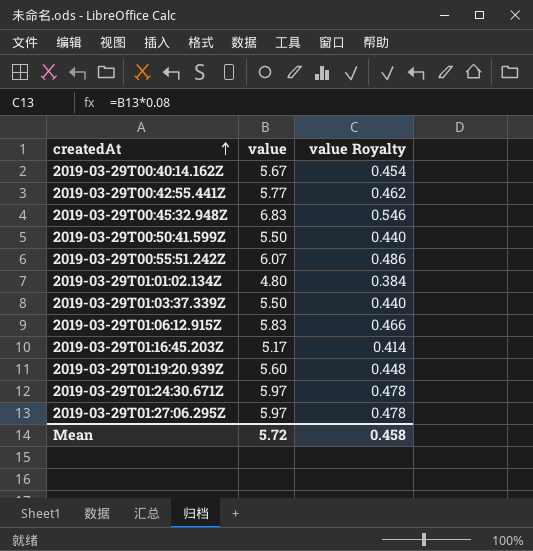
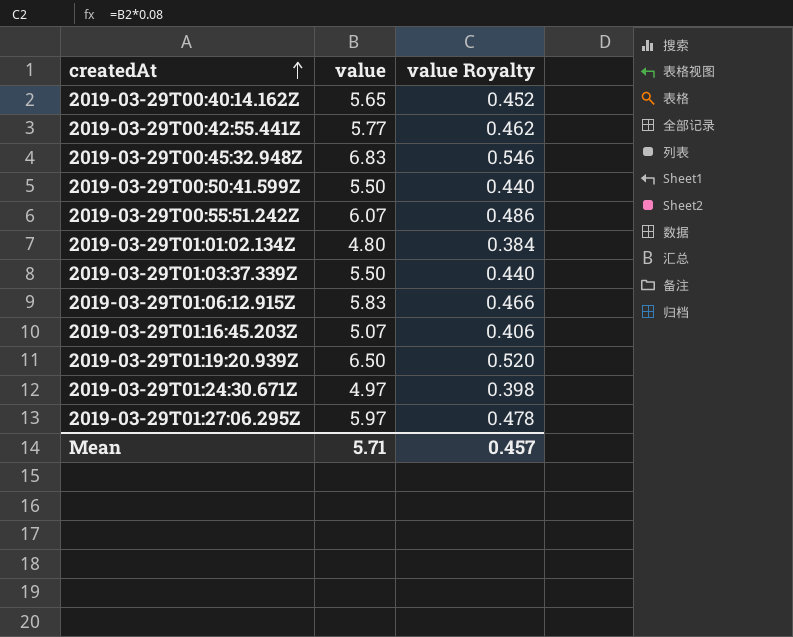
2019-03-29T00:40:14.162Z | value: 5.67 -> 5.65
2019-03-29T00:40:14.162Z | value Royalty: 0.454 -> 0.452
2019-03-29T01:16:45.203Z | value: 5.17 -> 5.07
2019-03-29T01:16:45.203Z | value Royalty: 0.414 -> 0.406
2019-03-29T01:19:20.939Z | value: 5.60 -> 6.50
2019-03-29T01:19:20.939Z | value Royalty: 0.448 -> 0.520
2019-03-29T01:24:30.671Z | value: 5.97 -> 4.97
2019-03-29T01:24:30.671Z | value Royalty: 0.478 -> 0.398
Mean | value: 5.72 -> 5.71
Mean | value Royalty: 0.458 -> 0.457

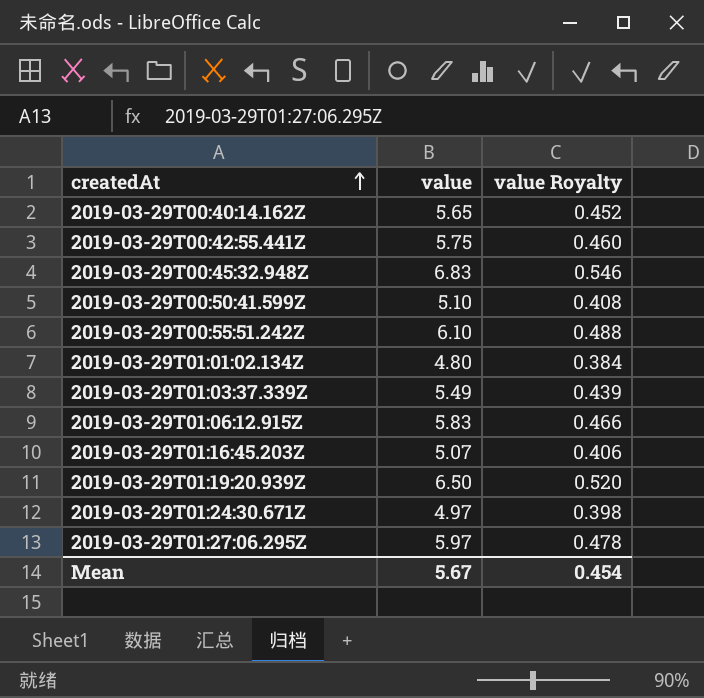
2019-03-29T00:42:55.441Z | value: 5.77 -> 5.75
2019-03-29T00:42:55.441Z | value Royalty: 0.462 -> 0.460
2019-03-29T00:50:41.599Z | value: 5.50 -> 5.10
2019-03-29T00:50:41.599Z | value Royalty: 0.440 -> 0.408
2019-03-29T00:55:51.242Z | value: 6.07 -> 6.10
2019-03-29T00:55:51.242Z | value Royalty: 0.486 -> 0.488
2019-03-29T01:03:37.339Z | value: 5.50 -> 5.49
2019-03-29T01:03:37.339Z | value Royalty: 0.440 -> 0.439
Mean | value: 5.71 -> 5.67
Mean | value Royalty: 0.457 -> 0.454

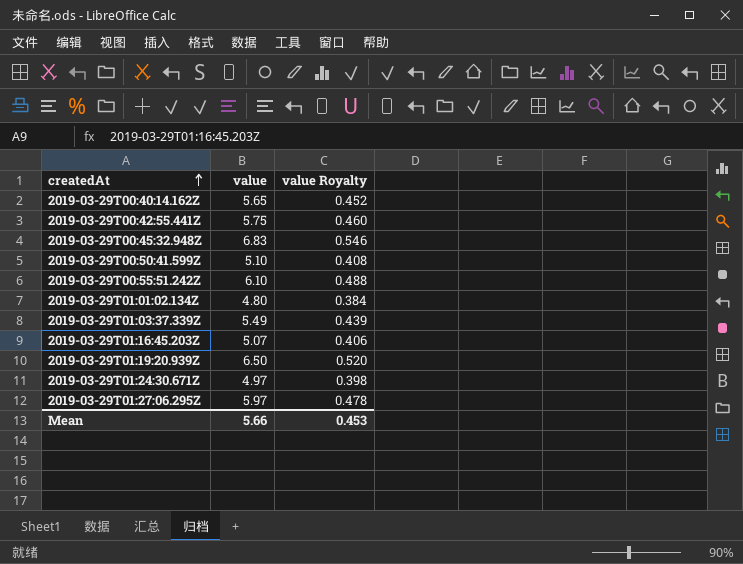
row 2019-03-29T01:06:12.915Z: 5.83 | 0.466 -> none
Mean | value: 5.67 -> 5.66
Mean | value Royalty: 0.454 -> 0.453

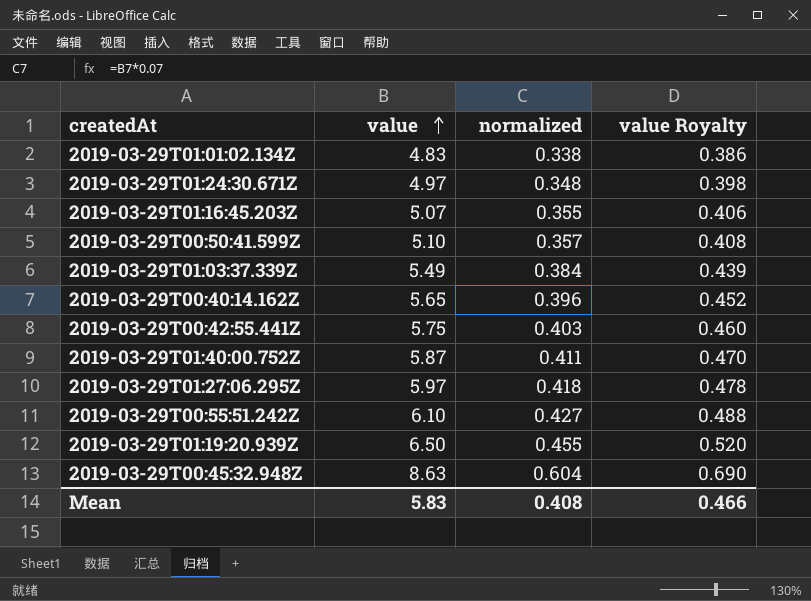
row order: createdAt ascending -> value ascending
column normalized | formula: none -> [value] * 0.07
2019-03-29T01:01:02.134Z | value: 4.80 -> 4.83
2019-03-29T01:01:02.134Z | value Royalty: 0.384 -> 0.386
row 2019-03-29T01:40:00.752Z: none -> 5.87 | 0.411 | 0.470
2019-03-29T00:45:32.948Z | value: 6.83 -> 8.63
2019-03-29T00:45:32.948Z | value Royalty: 0.546 -> 0.690
Mean | value: 5.66 -> 5.83
Mean | value Royalty: 0.453 -> 0.466

